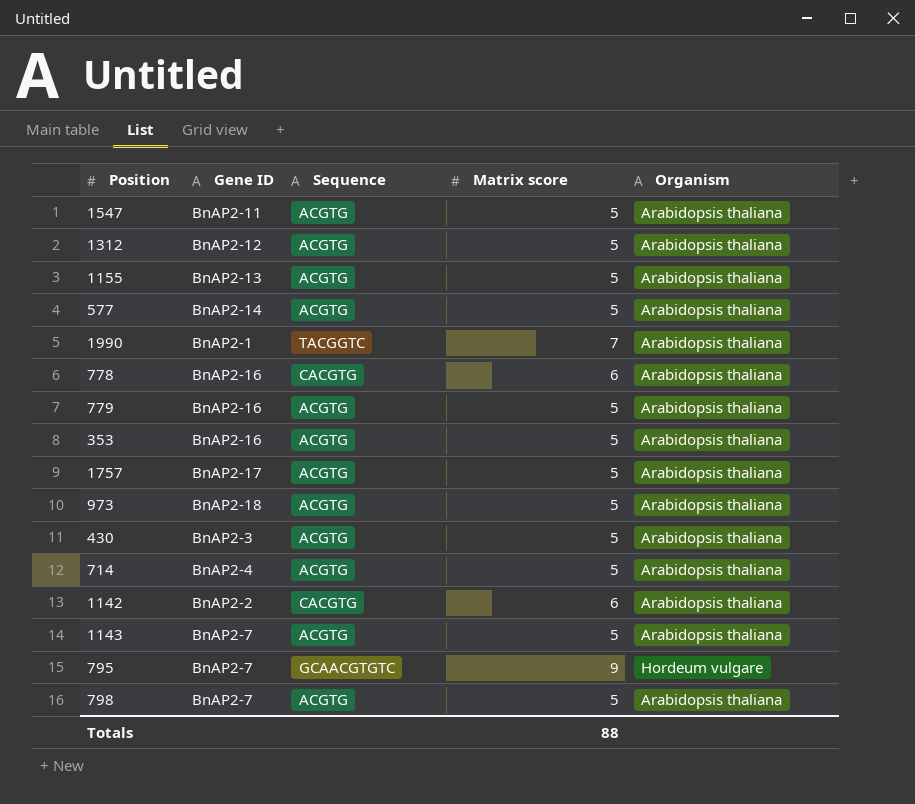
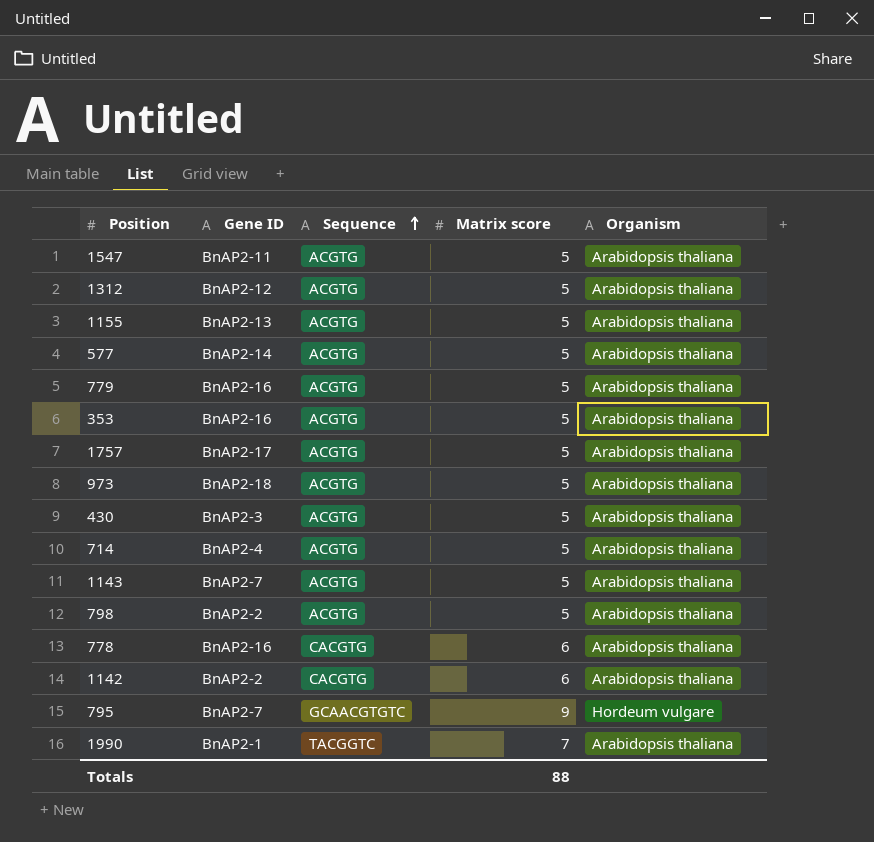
row order: none -> Sequence ascending
798 | Gene ID: BnAP2-7 -> BnAP2-2

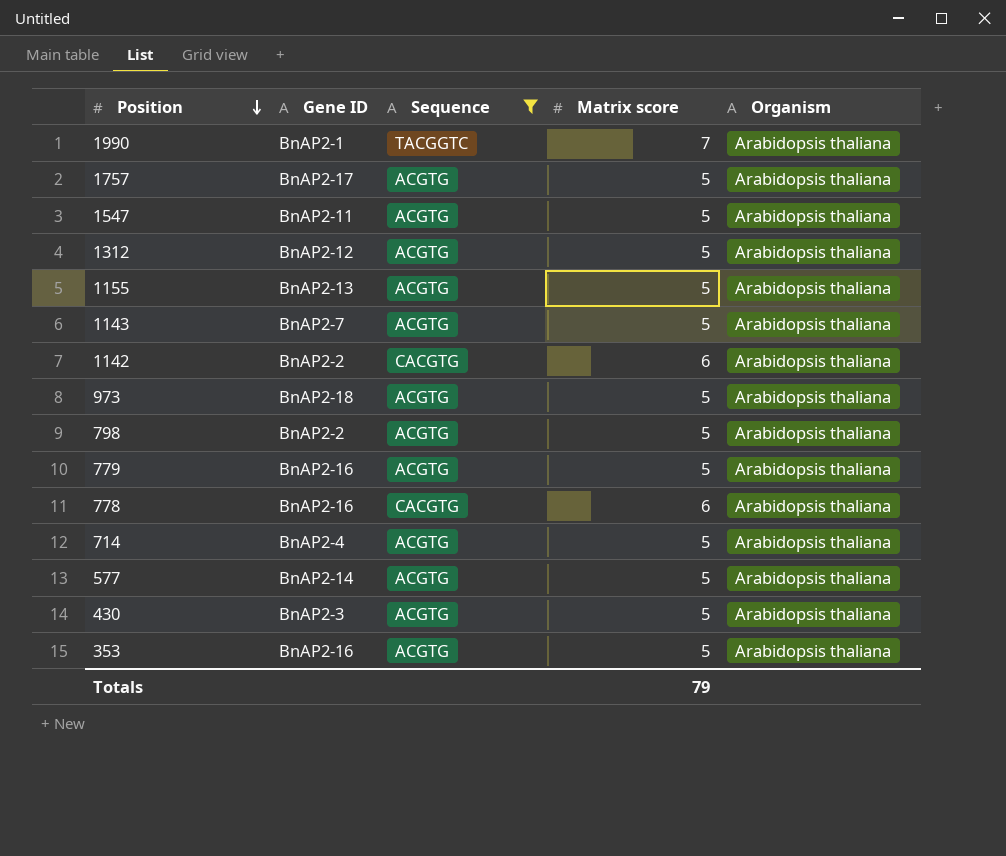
filter: none -> Sequence != GCAACGTGTC
row order: Sequence ascending -> Position descending
Totals | Matrix score: 88 -> 79

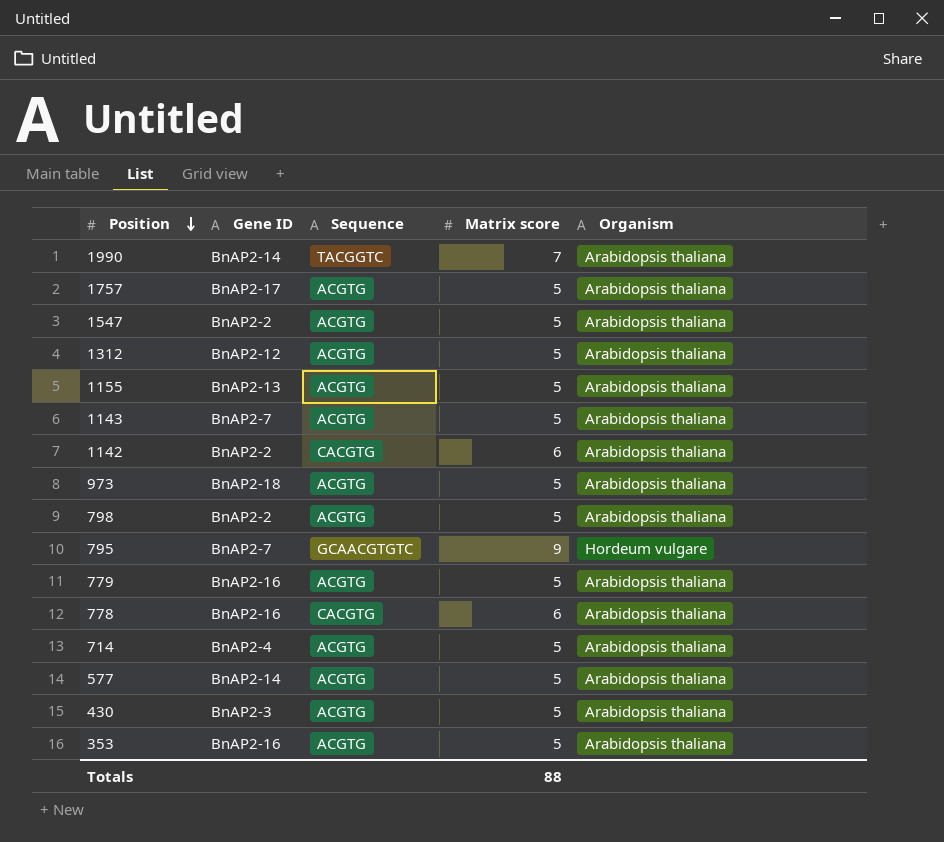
filter: Sequence != GCAACGTGTC -> none
1990 | Gene ID: BnAP2-1 -> BnAP2-14
1547 | Gene ID: BnAP2-11 -> BnAP2-2
Totals | Matrix score: 79 -> 88

